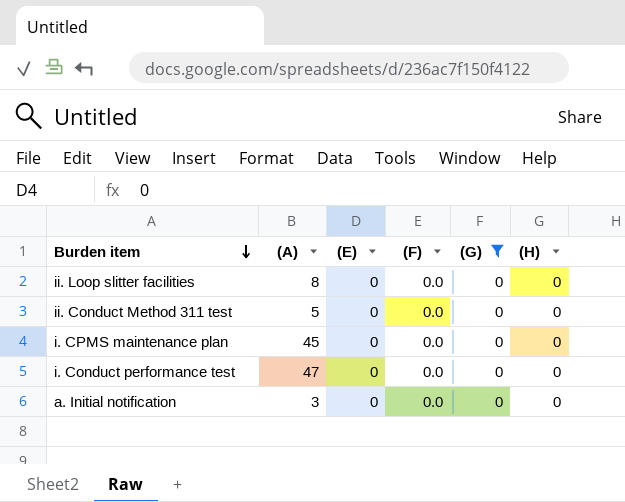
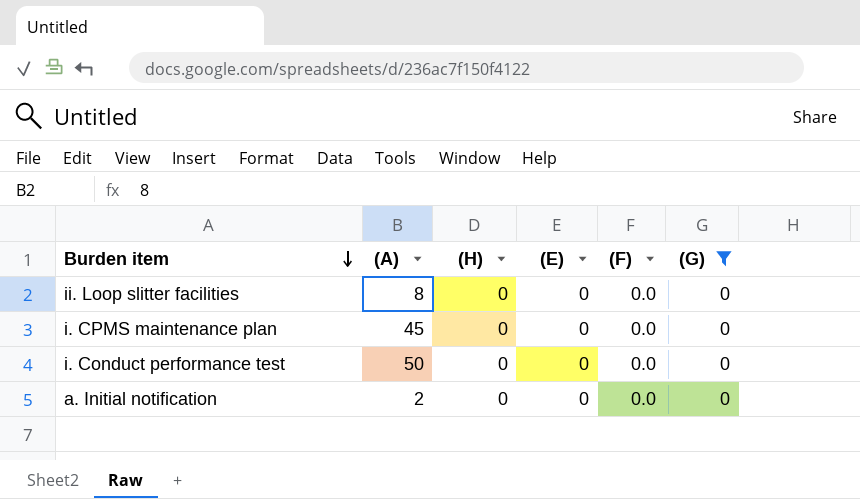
column (H) | position: 6 -> 3
row ii. Conduct Method 311 test: 5 | 0 | 0.0 | 0 | 0 -> none
i. Conduct performance test | (A): 47 -> 50
a. Initial notification | (A): 3 -> 2

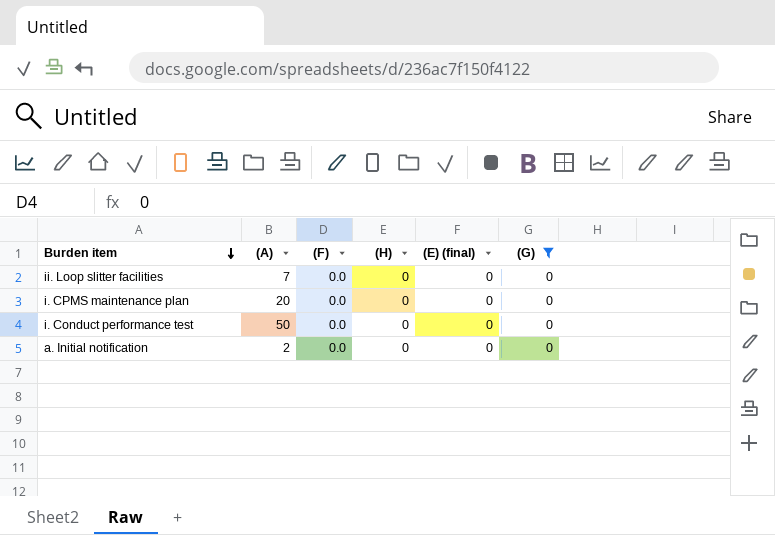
column (F) | position: 5 -> 3
column name: (E) -> (E) (final)
ii. Loop slitter facilities | (A): 8 -> 7
i. CPMS maintenance plan | (A): 45 -> 20

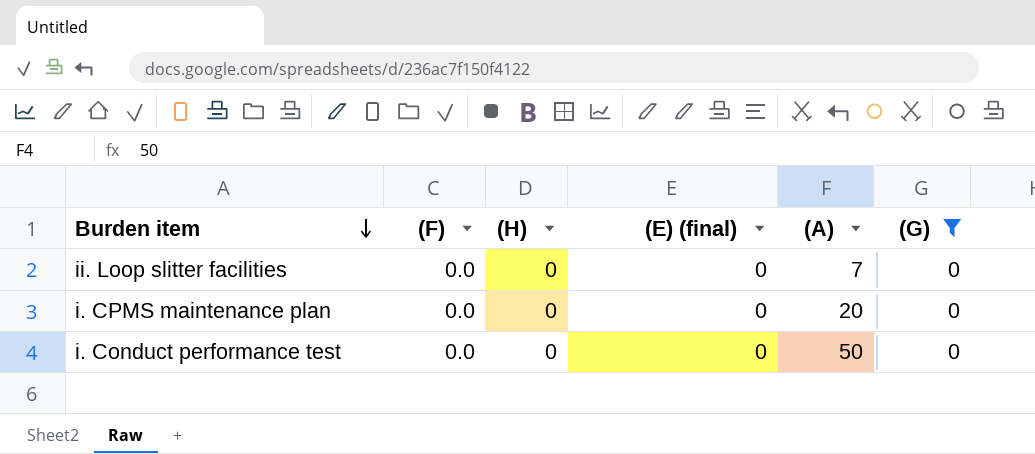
column (A) | position: 2 -> 5
row a. Initial notification: 2 | 0.0 | 0 | 0 | 0 -> none

